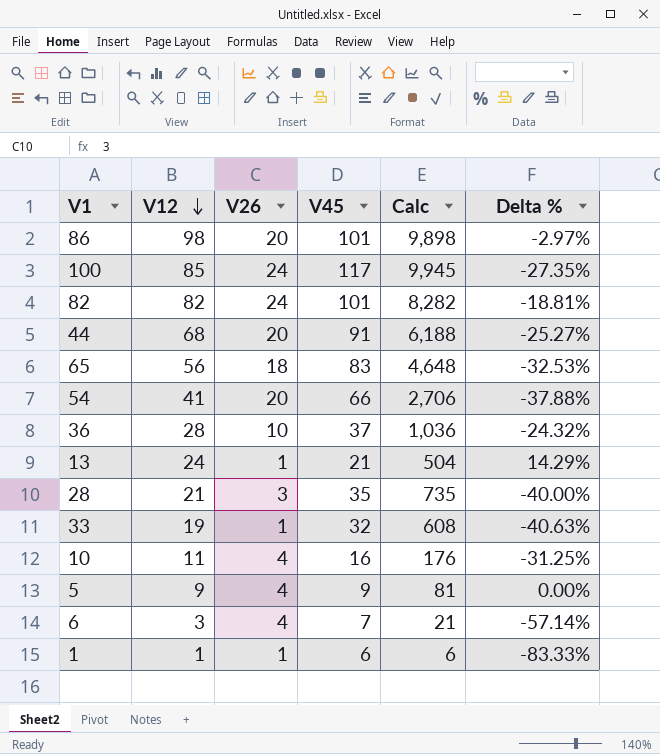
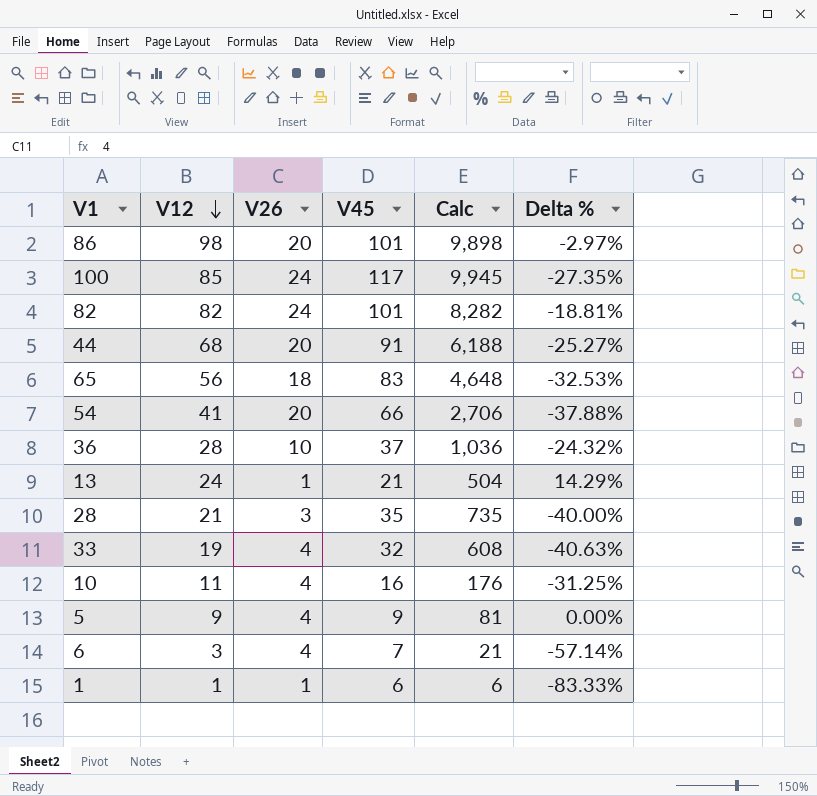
33 | V26: 1 -> 4

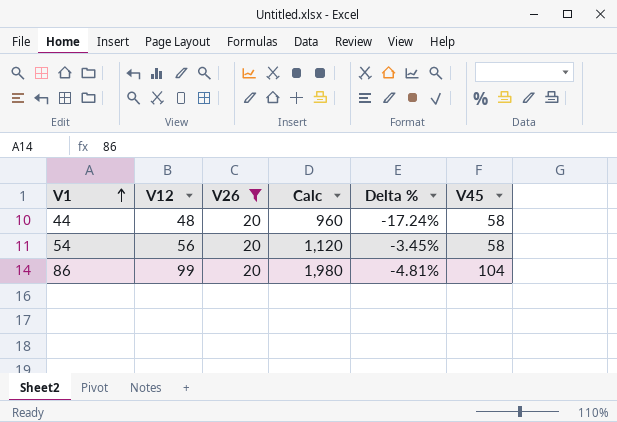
filter: none -> V26 = 20
row order: V12 descending -> V1 ascending
column Calc | formula: [V12] * [V45] -> [V12] * [V26]
column V45 | position: 4 -> 6
44 | V12: 68 -> 48
44 | Delta %: -25.27% -> -17.24%
44 | V45: 91 -> 58
54 | V12: 41 -> 56
54 | Delta %: -37.88% -> -3.45%
54 | V45: 66 -> 58
86 | V12: 98 -> 99
86 | Delta %: -2.97% -> -4.81%
86 | V45: 101 -> 104

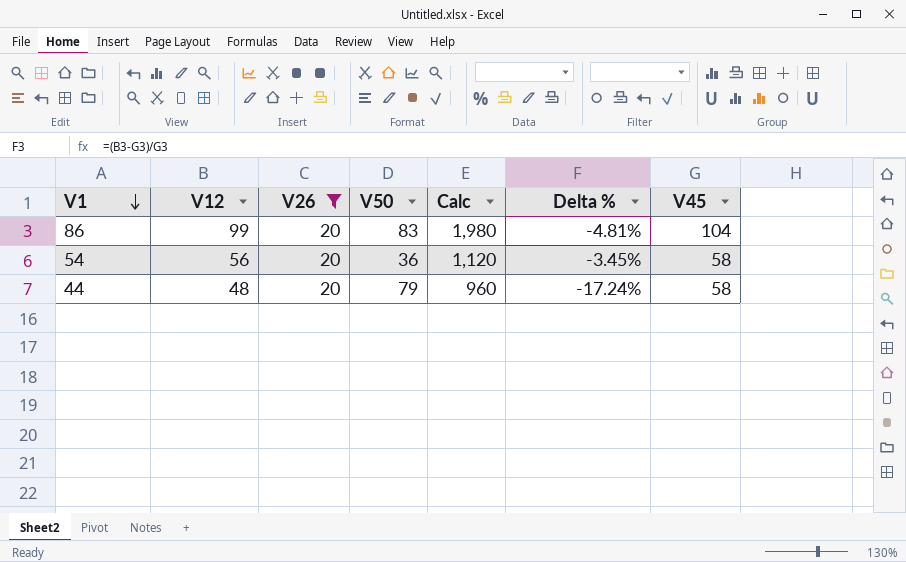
row order: V1 ascending -> V1 descending
column V50 | position: none -> 4

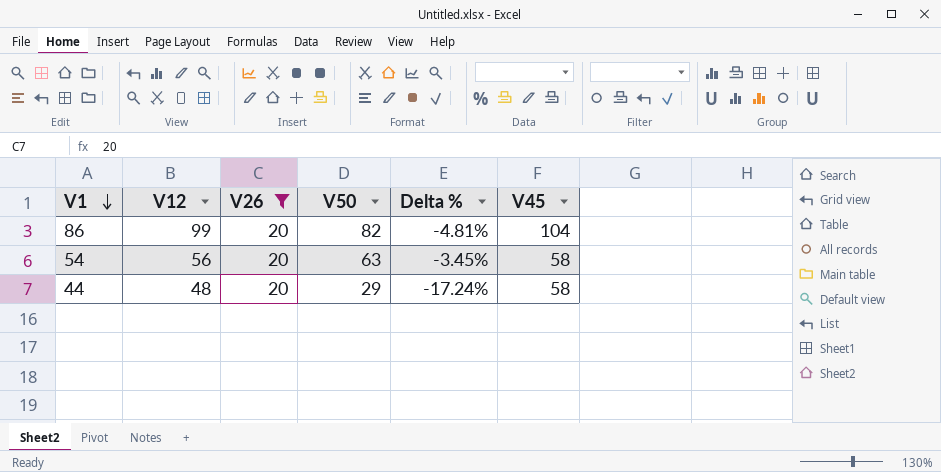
column Calc | formula: [V12] * [V26] -> none
86 | V50: 83 -> 82
54 | V50: 36 -> 63
44 | V50: 79 -> 29

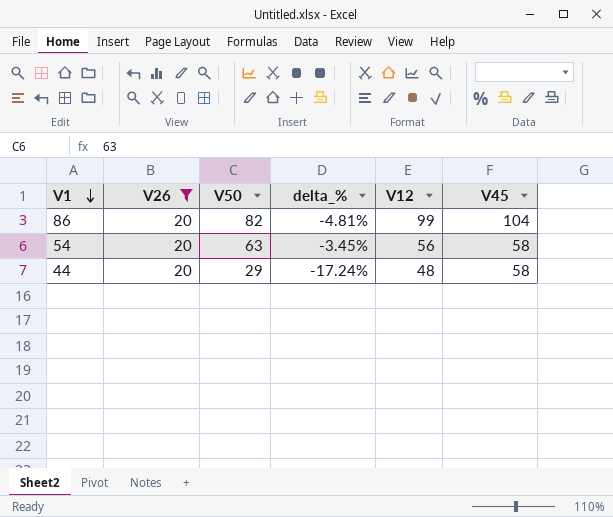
column name: Delta % -> delta_%
column V12 | position: 2 -> 5

